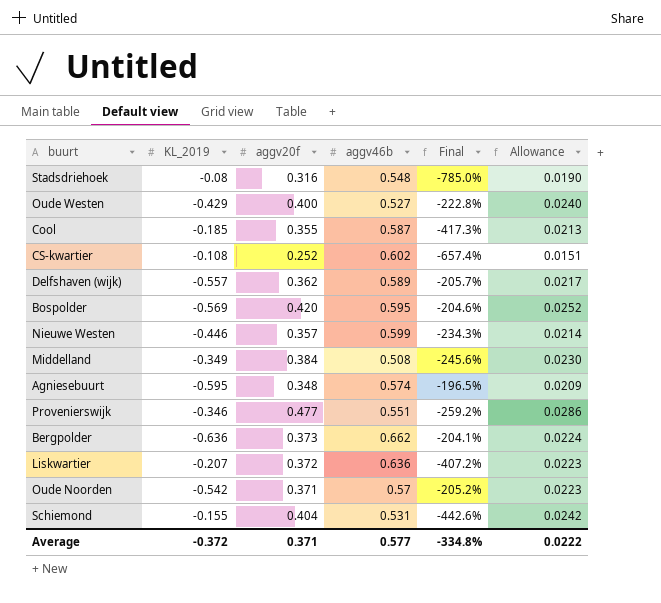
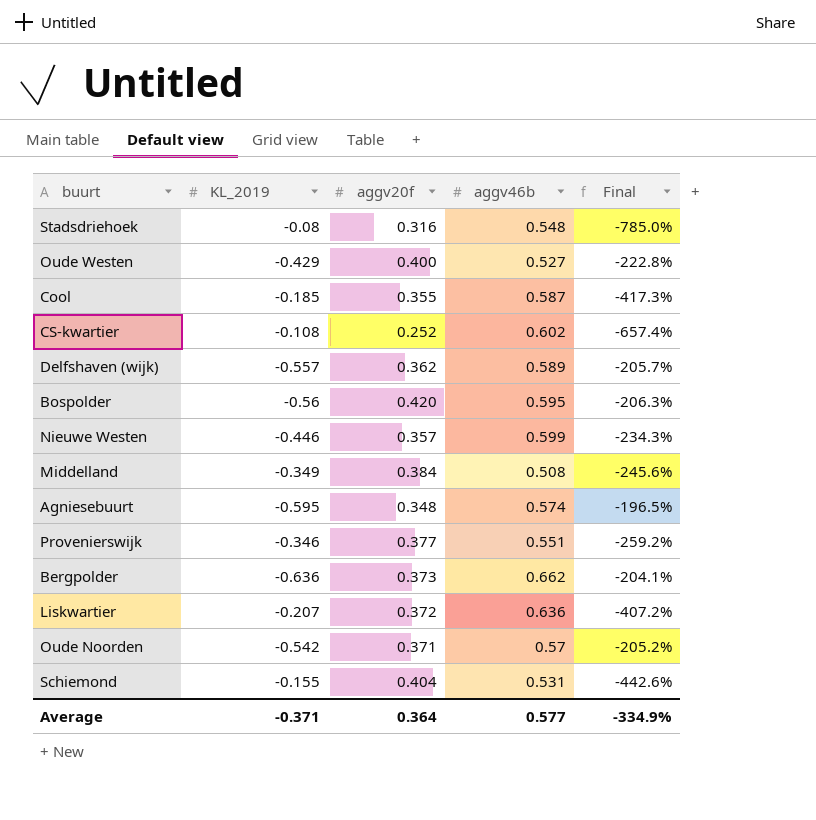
column Allowance | formula: [aggv20f] * 0.06 -> none
Bospolder | KL_2019: -0.569 -> -0.56
Bospolder | Final: -204.6% -> -206.3%
Provenierswijk | aggv20f: 0.477 -> 0.377
Average | KL_2019: -0.372 -> -0.371
Average | aggv20f: 0.371 -> 0.364
Average | Final: -334.8% -> -334.9%

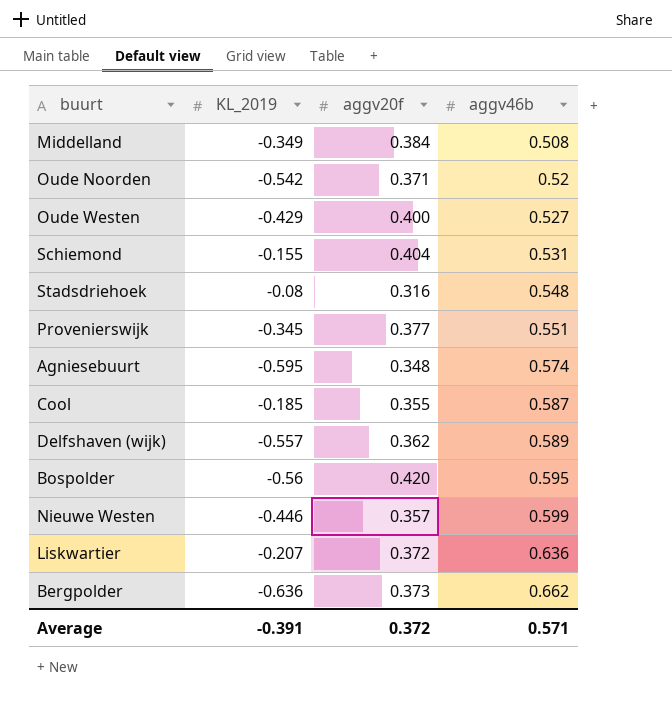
row order: none -> aggv46b ascending
column Final | formula: ([aggv46b] - [KL_2019]) / [KL_2019] -> none
row CS-kwartier: -0.108 | 0.252 | 0.602 | -657.4% -> none
Oude Noorden | aggv46b: 0.57 -> 0.52
Provenierswijk | KL_2019: -0.346 -> -0.345
Average | KL_2019: -0.371 -> -0.391
Average | aggv20f: 0.364 -> 0.372
Average | aggv46b: 0.577 -> 0.571

